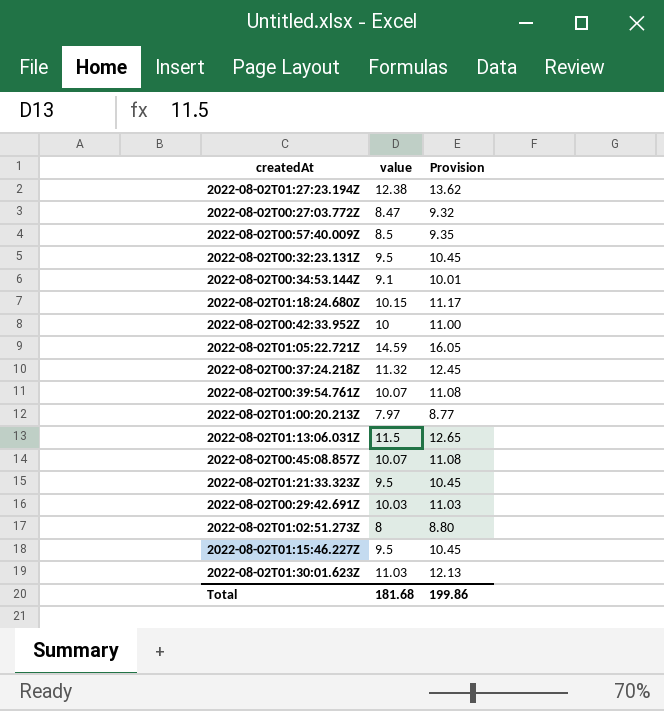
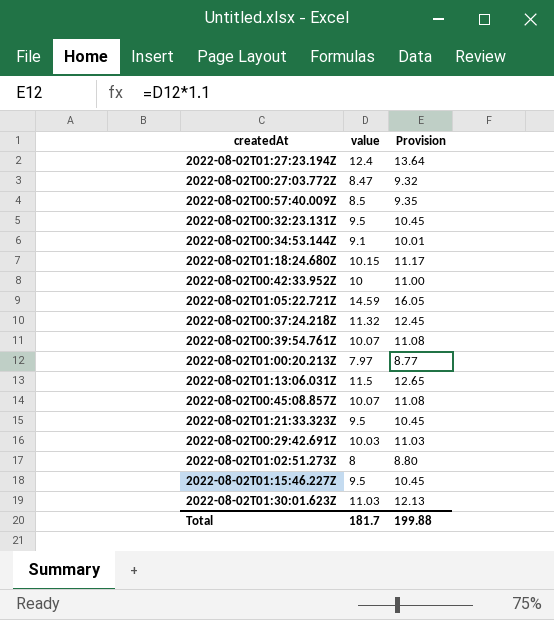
2022-08-02T01:27:23.194Z | value: 12.38 -> 12.4
2022-08-02T01:27:23.194Z | Provision: 13.62 -> 13.64
Total | value: 181.68 -> 181.7
Total | Provision: 199.86 -> 199.88

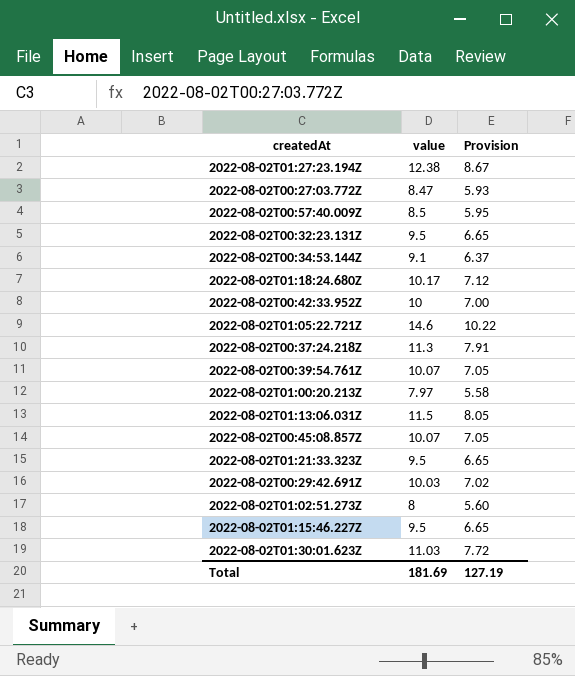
column Provision | formula: [value] * 1.1 -> [value] * 0.7
2022-08-02T01:27:23.194Z | value: 12.4 -> 12.38
2022-08-02T01:18:24.680Z | value: 10.15 -> 10.17
2022-08-02T01:05:22.721Z | value: 14.59 -> 14.6
2022-08-02T00:37:24.218Z | value: 11.32 -> 11.3
Total | value: 181.7 -> 181.69
Total | Provision: 199.88 -> 127.19

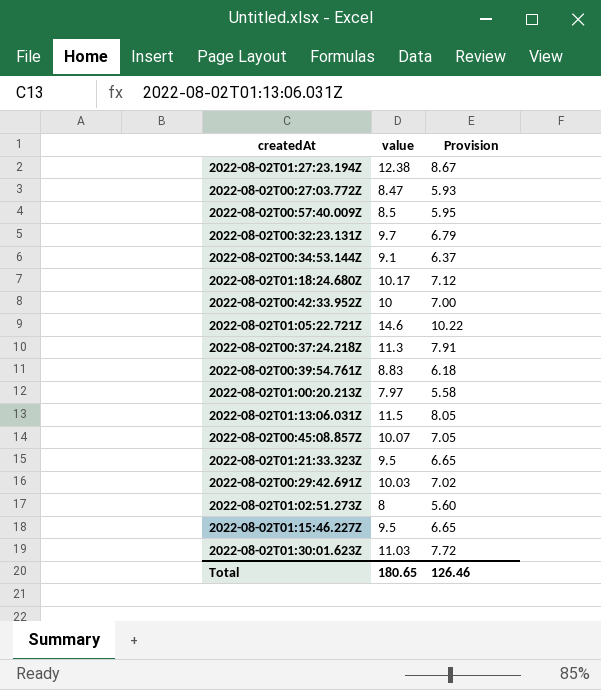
2022-08-02T00:32:23.131Z | value: 9.5 -> 9.7
2022-08-02T00:32:23.131Z | Provision: 6.65 -> 6.79
2022-08-02T00:39:54.761Z | value: 10.07 -> 8.83
2022-08-02T00:39:54.761Z | Provision: 7.05 -> 6.18
Total | value: 181.69 -> 180.65
Total | Provision: 127.19 -> 126.46

